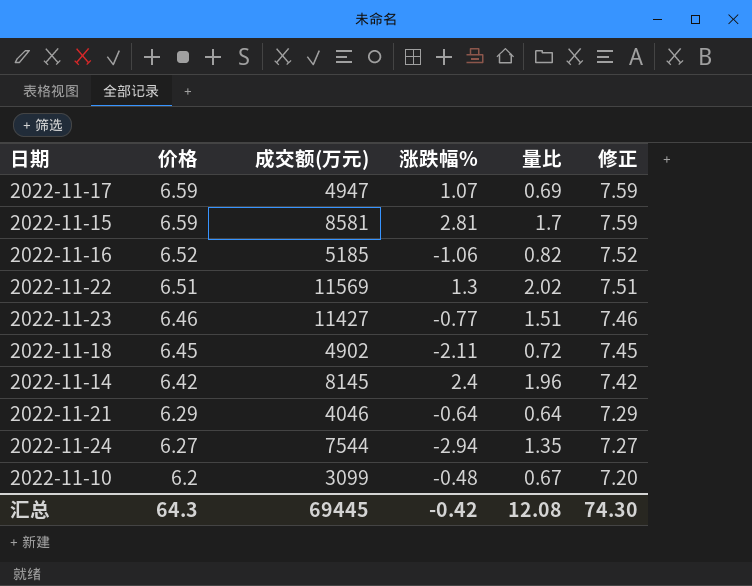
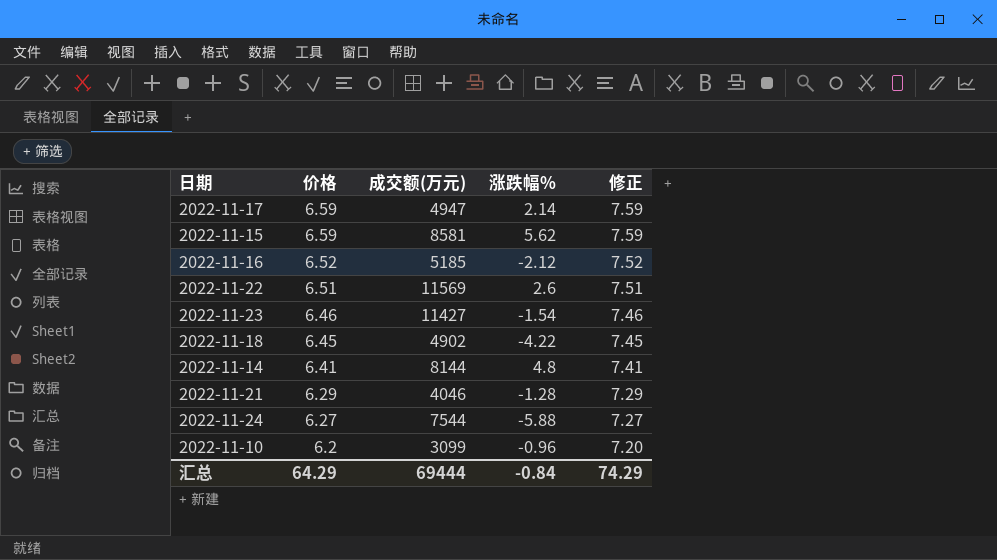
column 量比 | position: 5 -> none
2022-11-17 | 涨跌幅%: 1.07 -> 2.14
2022-11-15 | 涨跌幅%: 2.81 -> 5.62
2022-11-16 | 涨跌幅%: -1.06 -> -2.12
2022-11-22 | 涨跌幅%: 1.3 -> 2.6
2022-11-23 | 涨跌幅%: -0.77 -> -1.54
2022-11-18 | 涨跌幅%: -2.11 -> -4.22
2022-11-14 | 价格: 6.42 -> 6.41
2022-11-14 | 成交额(万元): 8145 -> 8144
2022-11-14 | 涨跌幅%: 2.4 -> 4.8
2022-11-14 | 修正: 7.42 -> 7.41
2022-11-21 | 涨跌幅%: -0.64 -> -1.28
2022-11-24 | 涨跌幅%: -2.94 -> -5.88
2022-11-10 | 涨跌幅%: -0.48 -> -0.96
汇总 | 价格: 64.3 -> 64.29
汇总 | 成交额(万元): 69445 -> 69444
汇总 | 涨跌幅%: -0.42 -> -0.84
汇总 | 修正: 74.30 -> 74.29

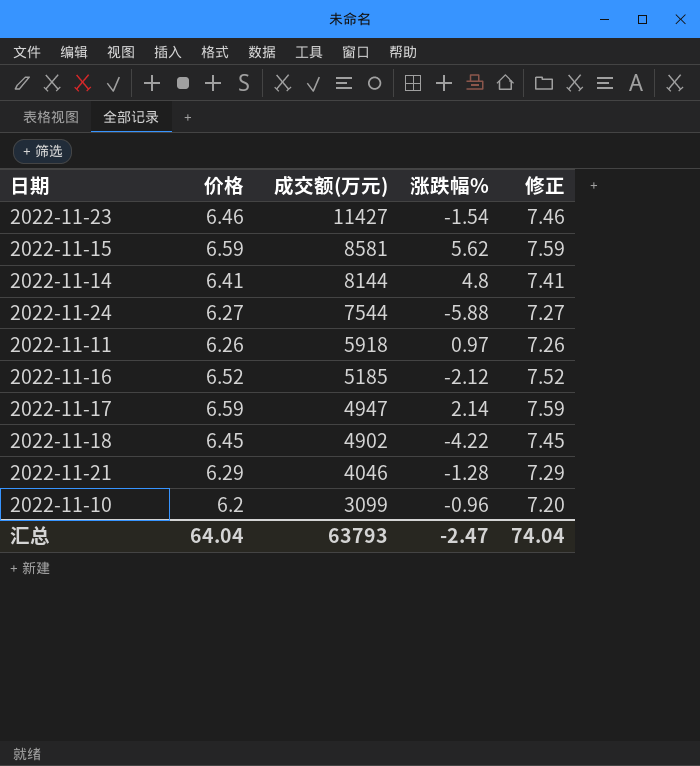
row order: 价格 descending -> 成交额(万元) descending
row 2022-11-22: 6.51 | 11569 | 2.6 | 7.51 -> none
row 2022-11-11: none -> 6.26 | 5918 | 0.97 | 7.26
汇总 | 价格: 64.29 -> 64.04
汇总 | 成交额(万元): 69444 -> 63793
汇总 | 涨跌幅%: -0.84 -> -2.47
汇总 | 修正: 74.29 -> 74.04

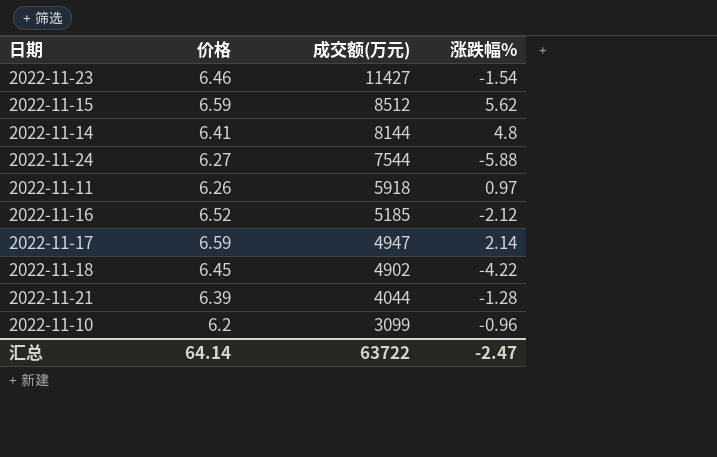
column 修正 | formula: [价格] + 1 -> none
2022-11-15 | 成交额(万元): 8581 -> 8512
2022-11-21 | 价格: 6.29 -> 6.39
2022-11-21 | 成交额(万元): 4046 -> 4044
汇总 | 价格: 64.04 -> 64.14
汇总 | 成交额(万元): 63793 -> 63722

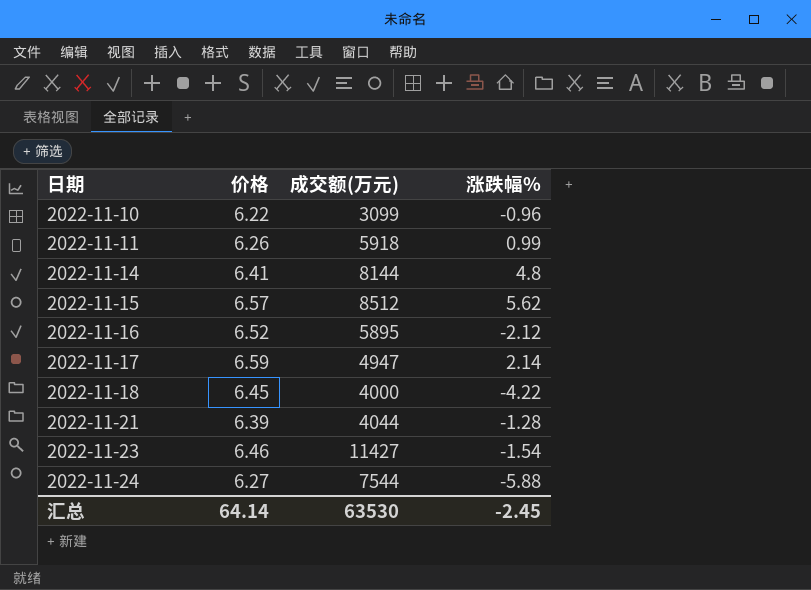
row order: 成交额(万元) descending -> 日期 ascending
2022-11-10 | 价格: 6.2 -> 6.22
2022-11-11 | 涨跌幅%: 0.97 -> 0.99
2022-11-15 | 价格: 6.59 -> 6.57
2022-11-16 | 成交额(万元): 5185 -> 5895
2022-11-18 | 成交额(万元): 4902 -> 4000
汇总 | 成交额(万元): 63722 -> 63530
汇总 | 涨跌幅%: -2.47 -> -2.45

